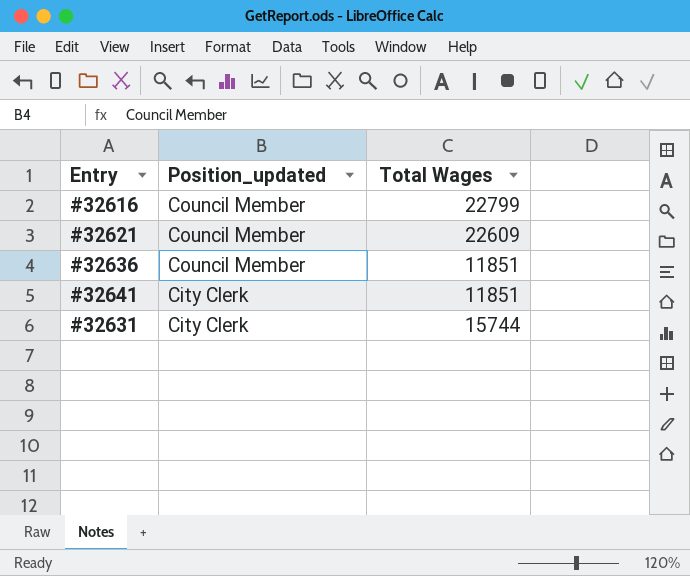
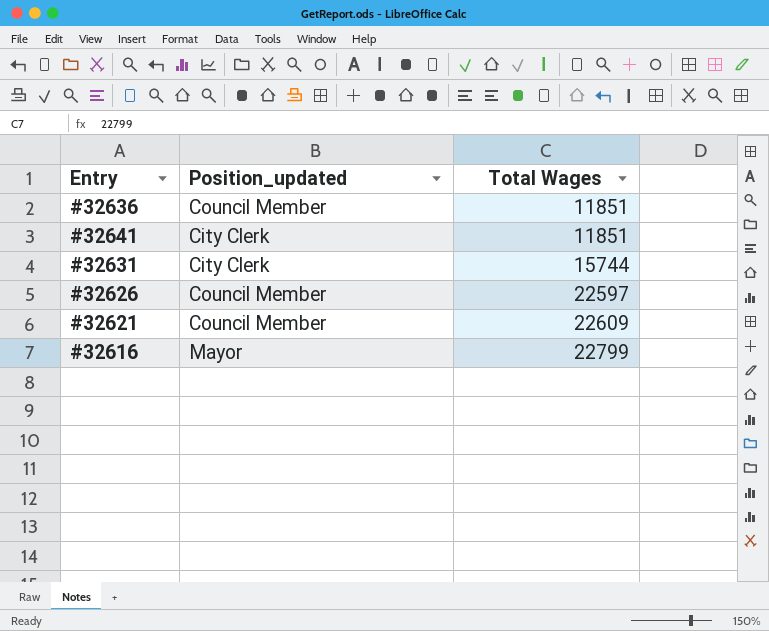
row order: Position_updated descending -> Total Wages ascending
row #32626: none -> Council Member | 22597
#32616 | Position_updated: Council Member -> Mayor

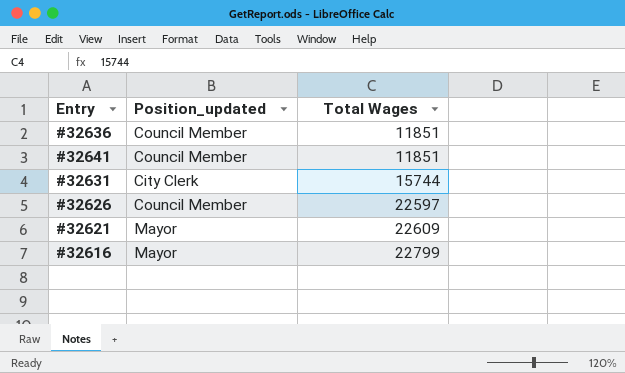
#32641 | Position_updated: City Clerk -> Council Member
#32621 | Position_updated: Council Member -> Mayor

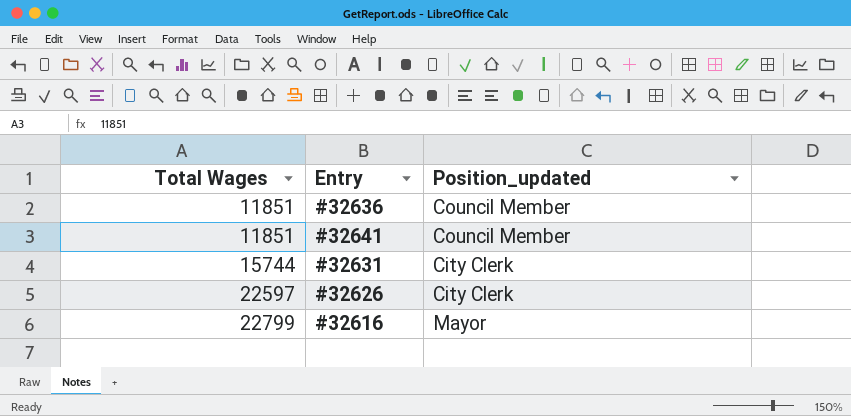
column Total Wages | position: 3 -> 1
row #32621: Mayor | 22609 -> none
#32626 | Position_updated: Council Member -> City Clerk

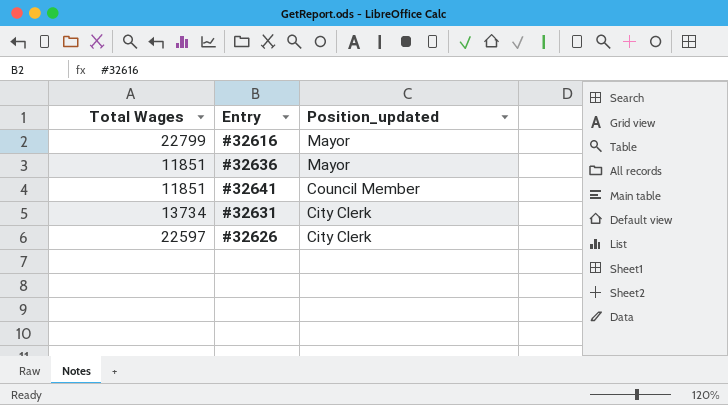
row order: Total Wages ascending -> Position_updated descending
#32636 | Position_updated: Council Member -> Mayor
#32631 | Total Wages: 15744 -> 13734

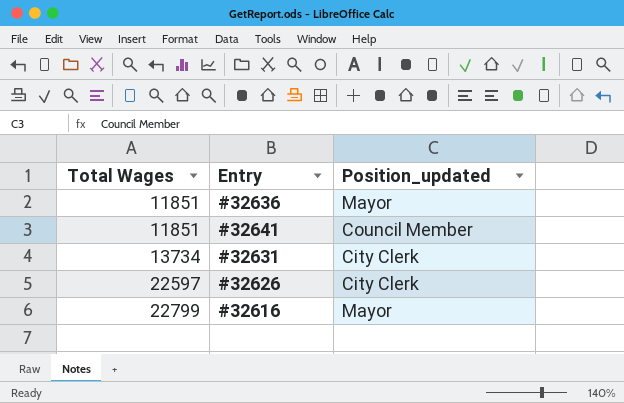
row order: Position_updated descending -> Total Wages ascending

